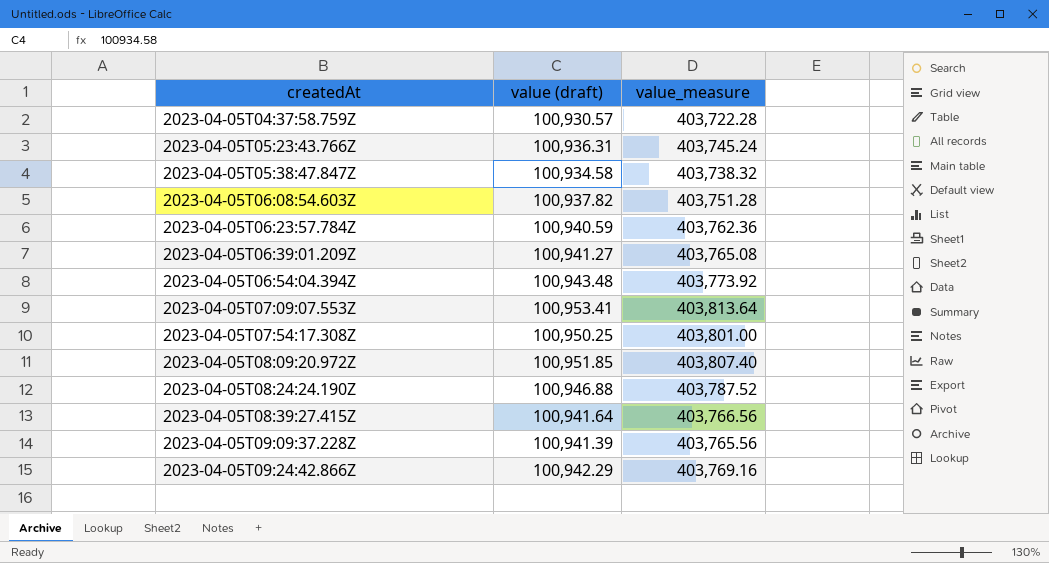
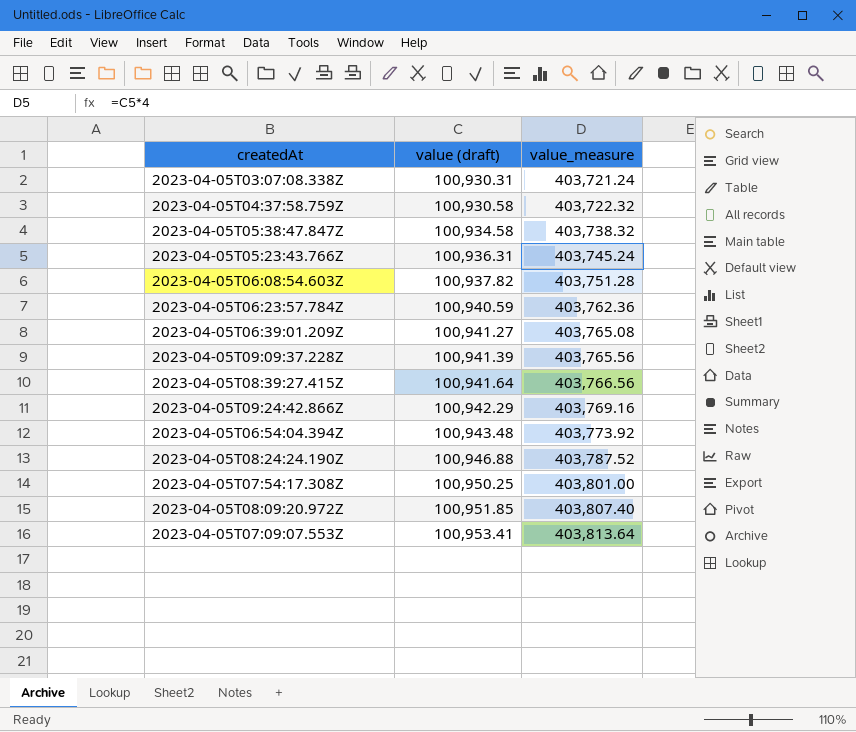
row order: createdAt ascending -> value (draft) ascending
row 2023-04-05T03:07:08.338Z: none -> 100,930.31 | 403,721.24
2023-04-05T04:37:58.759Z | value (draft): 100,930.57 -> 100,930.58
2023-04-05T04:37:58.759Z | value_measure: 403,722.28 -> 403,722.32

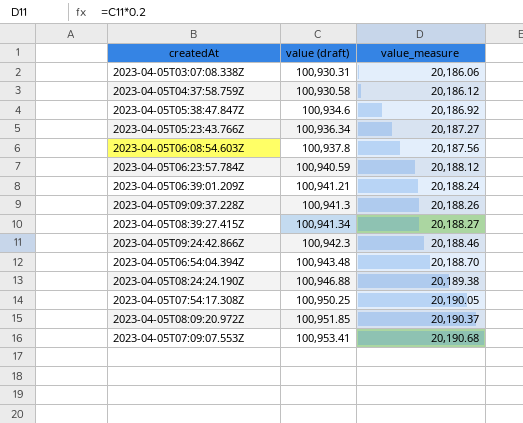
column value_measure | formula: [value (draft)] * 4 -> [value (draft)] * 0.2
2023-04-05T05:38:47.847Z | value (draft): 100,934.58 -> 100,934.6
2023-04-05T05:23:43.766Z | value (draft): 100,936.31 -> 100,936.34
2023-04-05T06:08:54.603Z | value (draft): 100,937.82 -> 100,937.8
2023-04-05T06:39:01.209Z | value (draft): 100,941.27 -> 100,941.21
2023-04-05T09:09:37.228Z | value (draft): 100,941.39 -> 100,941.3
2023-04-05T08:39:27.415Z | value (draft): 100,941.64 -> 100,941.34
2023-04-05T09:24:42.866Z | value (draft): 100,942.29 -> 100,942.3

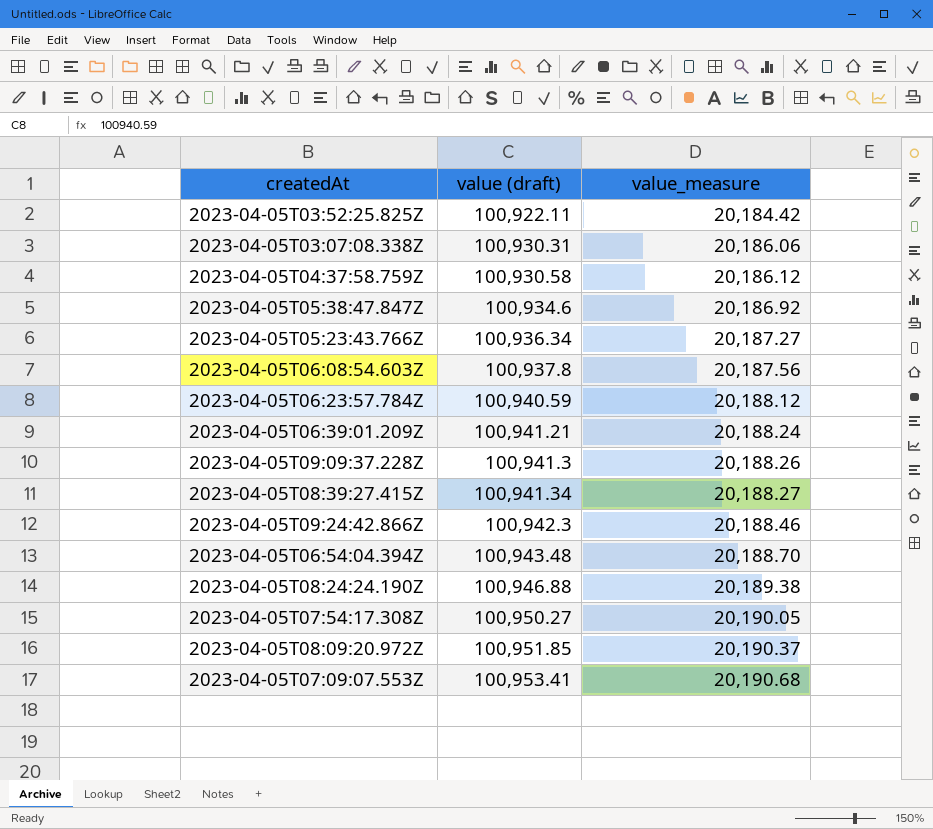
row 2023-04-05T03:52:25.825Z: none -> 100,922.11 | 20,184.42
2023-04-05T07:54:17.308Z | value (draft): 100,950.25 -> 100,950.27

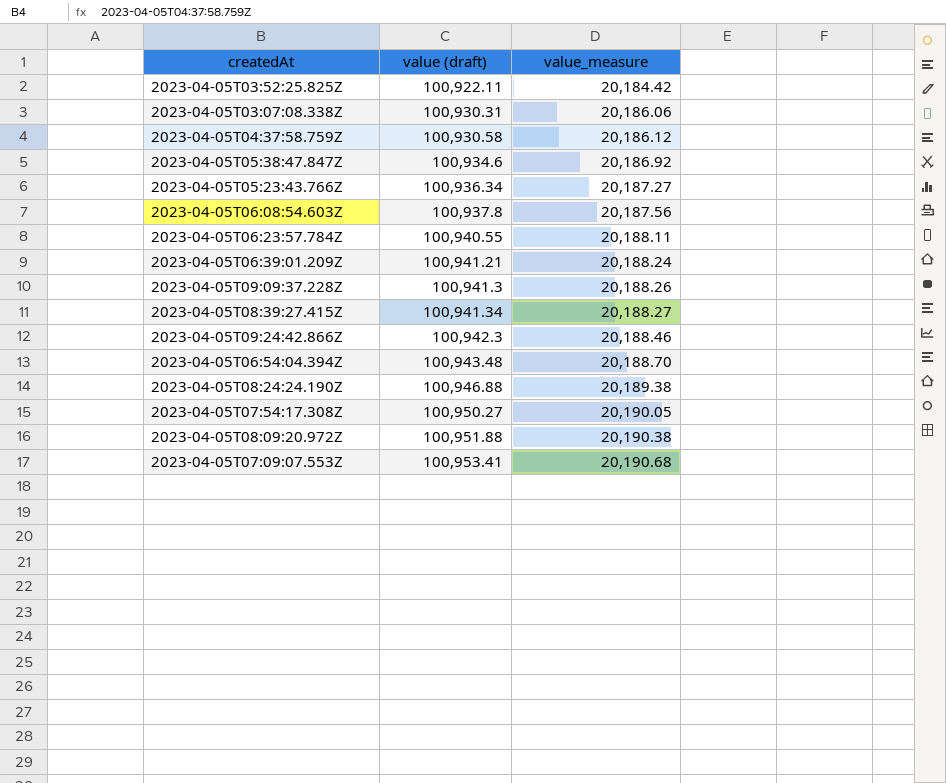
2023-04-05T06:23:57.784Z | value (draft): 100,940.59 -> 100,940.55
2023-04-05T06:23:57.784Z | value_measure: 20,188.12 -> 20,188.11
2023-04-05T08:09:20.972Z | value (draft): 100,951.85 -> 100,951.88
2023-04-05T08:09:20.972Z | value_measure: 20,190.37 -> 20,190.38

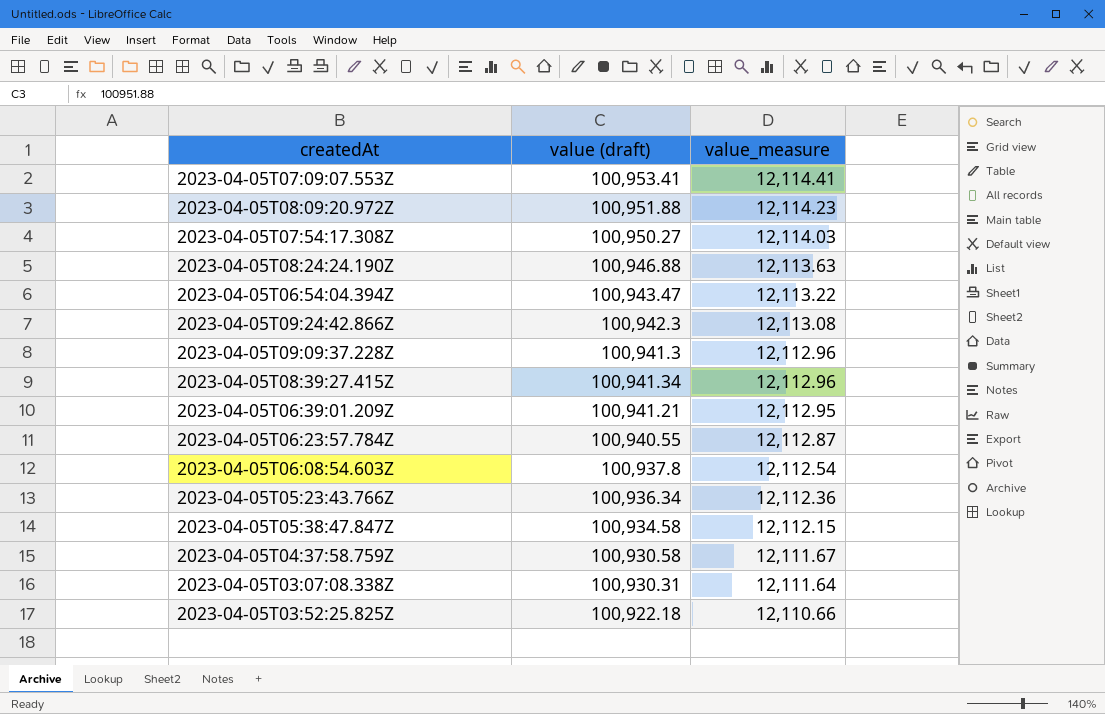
row order: value (draft) ascending -> value_measure descending
column value_measure | formula: [value (draft)] * 0.2 -> [value (draft)] * 0.12
2023-04-05T06:54:04.394Z | value (draft): 100,943.48 -> 100,943.47
2023-04-05T05:38:47.847Z | value (draft): 100,934.6 -> 100,934.58
2023-04-05T03:52:25.825Z | value (draft): 100,922.11 -> 100,922.18

